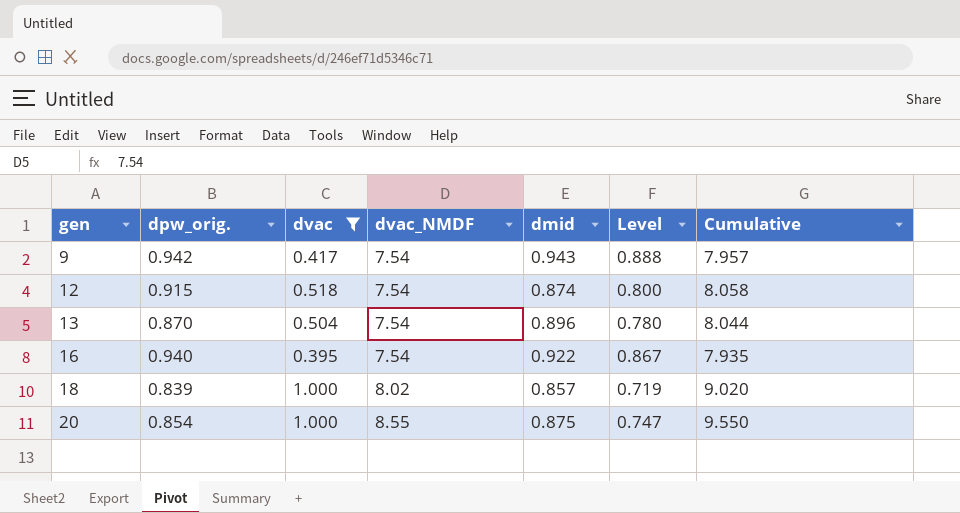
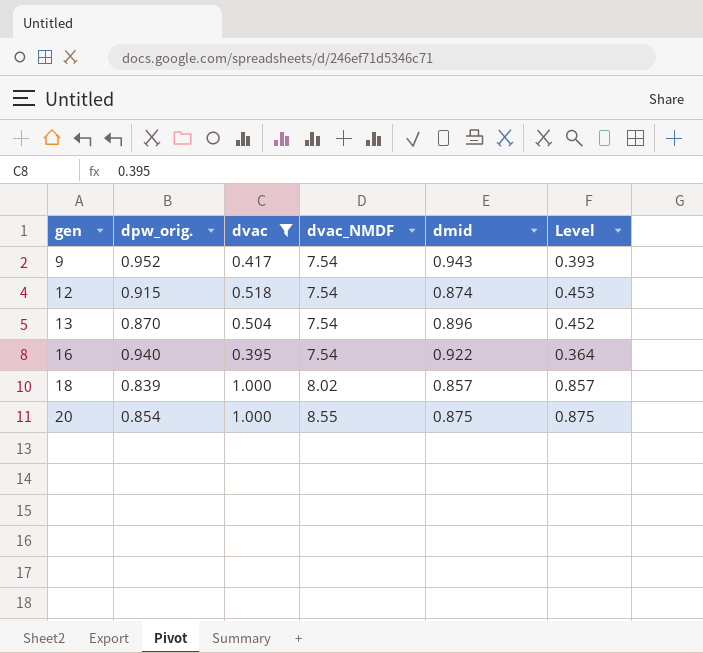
column Cumulative | formula: [dvac] + [dvac_NMDF] -> none
column Level | formula: [dpw_orig.] * [dmid] -> [dvac] * [dmid]
9 | dpw_orig.: 0.942 -> 0.952

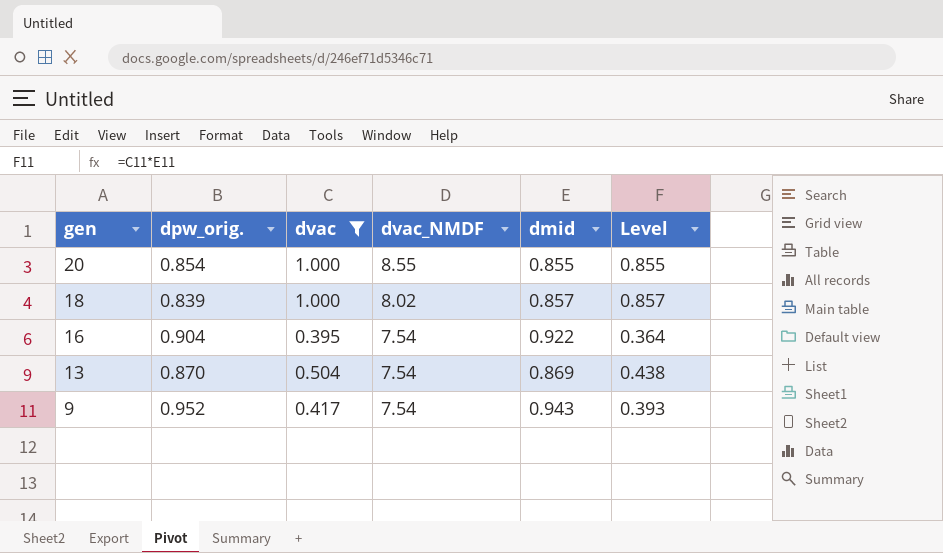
row order: gen ascending -> gen descending
row 12: 0.915 | 0.518 | 7.54 | 0.874 | 0.453 -> none
20 | dmid: 0.875 -> 0.855
20 | Level: 0.875 -> 0.855
16 | dpw_orig.: 0.940 -> 0.904
13 | dmid: 0.896 -> 0.869
13 | Level: 0.452 -> 0.438

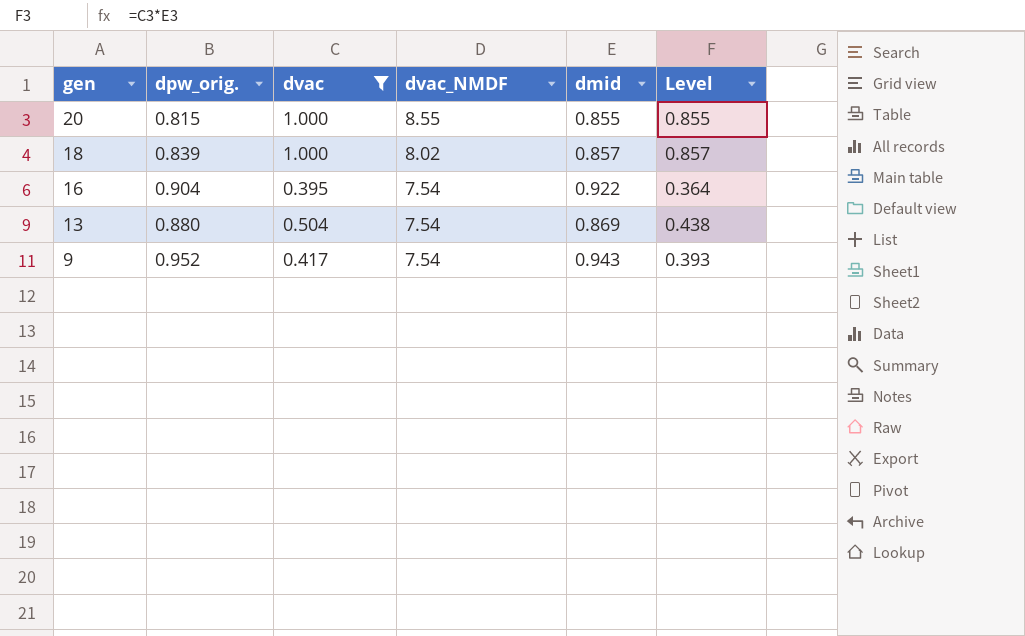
20 | dpw_orig.: 0.854 -> 0.815
13 | dpw_orig.: 0.870 -> 0.880

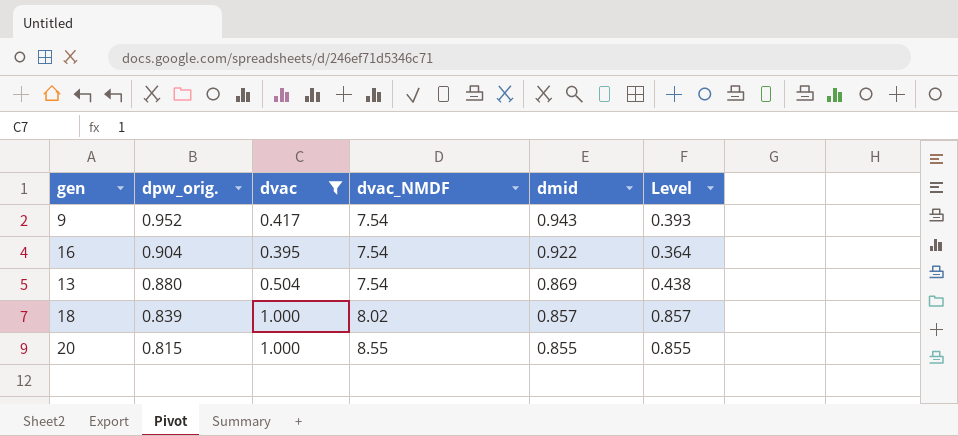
row order: gen descending -> dpw_orig. descending

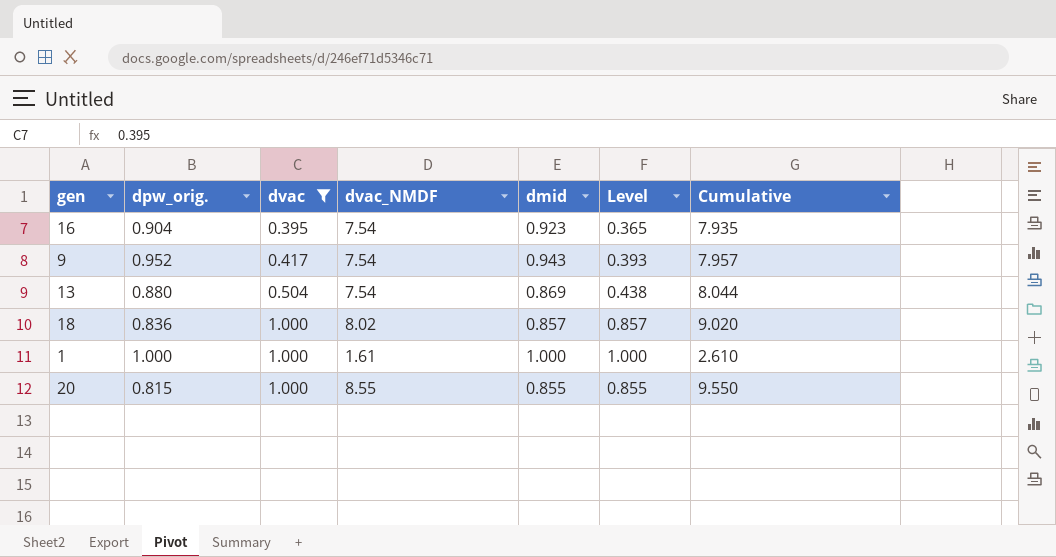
row order: dpw_orig. descending -> dvac ascending
column Cumulative | formula: none -> [dvac] + [dvac_NMDF]
16 | dmid: 0.922 -> 0.923
16 | Level: 0.364 -> 0.365
18 | dpw_orig.: 0.839 -> 0.836
row 1: none -> 1.000 | 1.000 | 1.61 | 1.000 | 1.000 | 2.610

